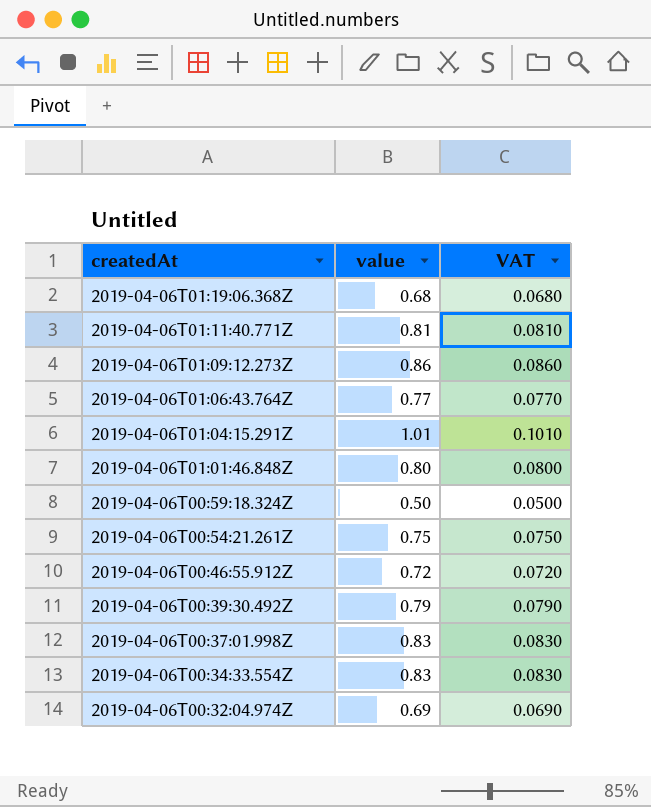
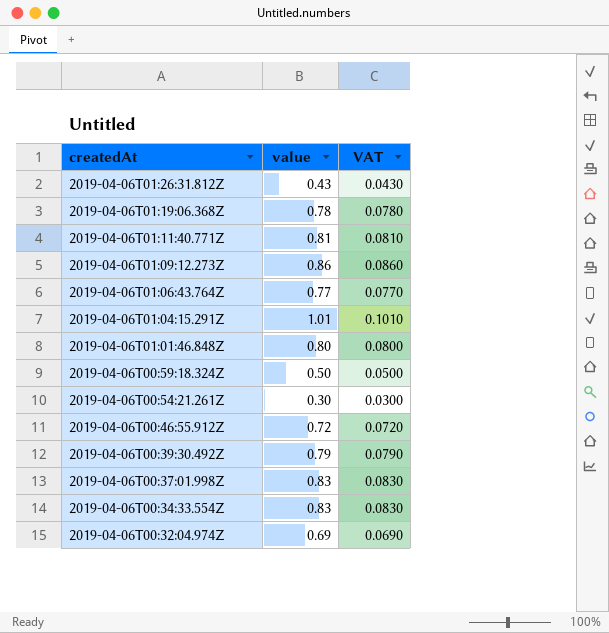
row 2019-04-06T01:26:31.812Z: none -> 0.43 | 0.0430
2019-04-06T01:19:06.368Z | value: 0.68 -> 0.78
2019-04-06T01:19:06.368Z | VAT: 0.0680 -> 0.0780
2019-04-06T00:54:21.261Z | value: 0.75 -> 0.30
2019-04-06T00:54:21.261Z | VAT: 0.0750 -> 0.0300

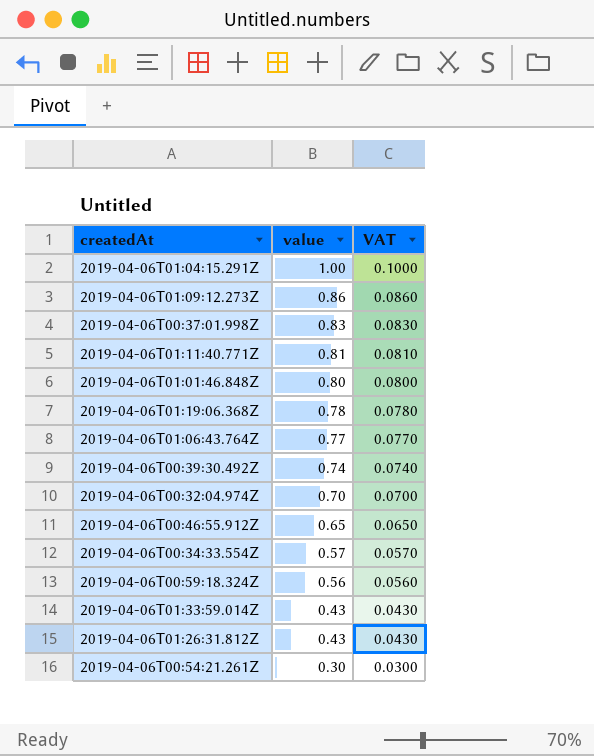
row order: createdAt descending -> value descending
2019-04-06T01:04:15.291Z | value: 1.01 -> 1.00
2019-04-06T01:04:15.291Z | VAT: 0.1010 -> 0.1000
2019-04-06T00:39:30.492Z | value: 0.79 -> 0.74
2019-04-06T00:39:30.492Z | VAT: 0.0790 -> 0.0740
2019-04-06T00:32:04.974Z | value: 0.69 -> 0.70
2019-04-06T00:32:04.974Z | VAT: 0.0690 -> 0.0700
2019-04-06T00:46:55.912Z | value: 0.72 -> 0.65
2019-04-06T00:46:55.912Z | VAT: 0.0720 -> 0.0650
2019-04-06T00:34:33.554Z | value: 0.83 -> 0.57
2019-04-06T00:34:33.554Z | VAT: 0.0830 -> 0.0570
2019-04-06T00:59:18.324Z | value: 0.50 -> 0.56
2019-04-06T00:59:18.324Z | VAT: 0.0500 -> 0.0560
row 2019-04-06T01:33:59.014Z: none -> 0.43 | 0.0430

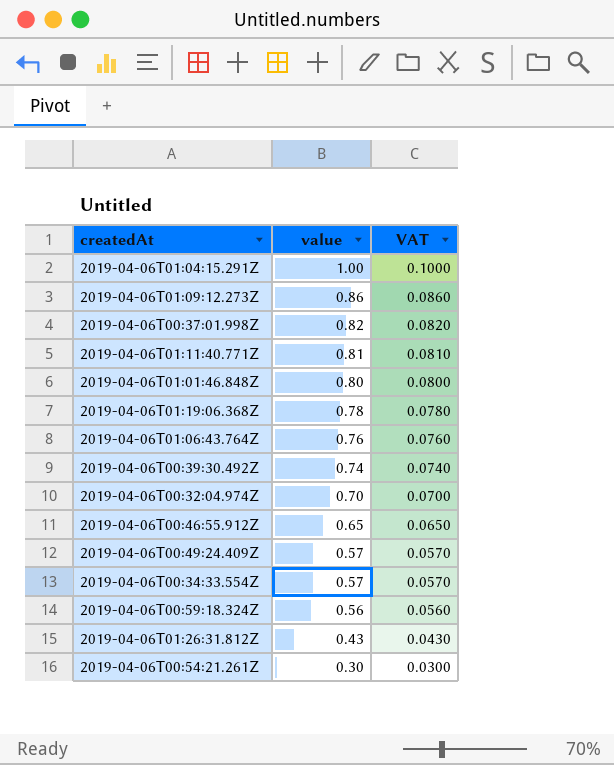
row 2019-04-06T01:33:59.014Z: 0.43 | 0.0430 -> none
2019-04-06T00:37:01.998Z | value: 0.83 -> 0.82
2019-04-06T00:37:01.998Z | VAT: 0.0830 -> 0.0820
2019-04-06T01:06:43.764Z | value: 0.77 -> 0.76
2019-04-06T01:06:43.764Z | VAT: 0.0770 -> 0.0760
row 2019-04-06T00:49:24.409Z: none -> 0.57 | 0.0570

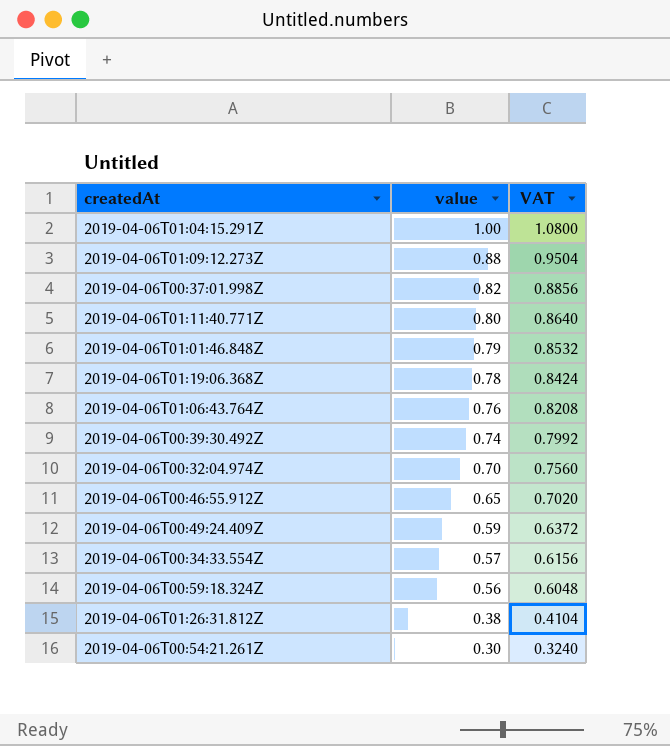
column VAT | formula: [value] * 0.1 -> [value] * 1.08
2019-04-06T01:09:12.273Z | value: 0.86 -> 0.88
2019-04-06T01:11:40.771Z | value: 0.81 -> 0.80
2019-04-06T01:01:46.848Z | value: 0.80 -> 0.79
2019-04-06T00:49:24.409Z | value: 0.57 -> 0.59
2019-04-06T01:26:31.812Z | value: 0.43 -> 0.38

